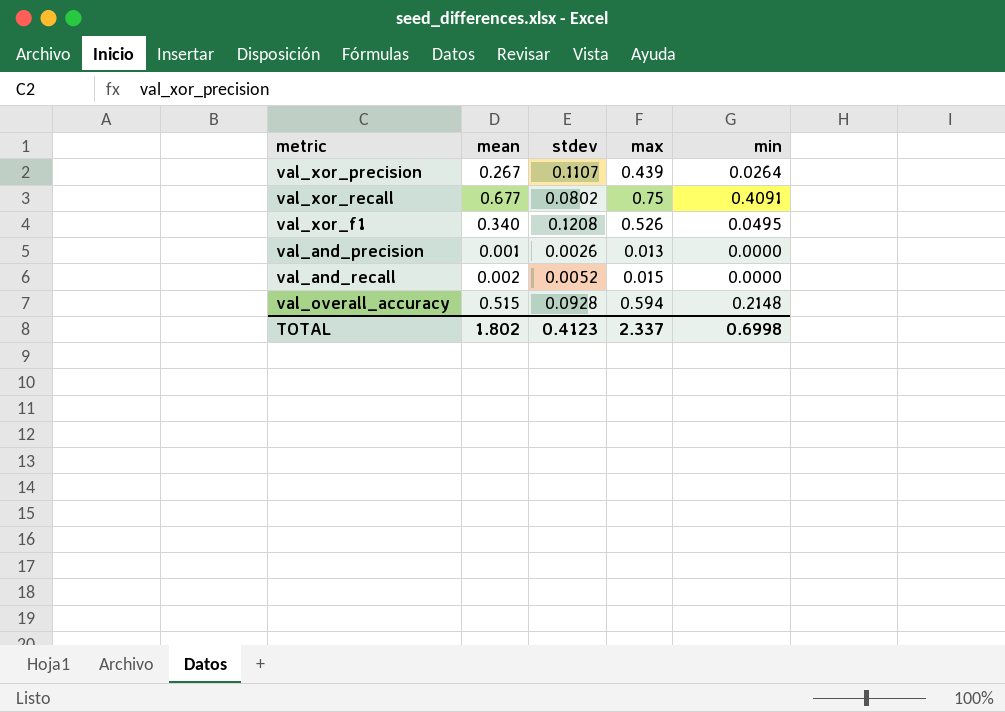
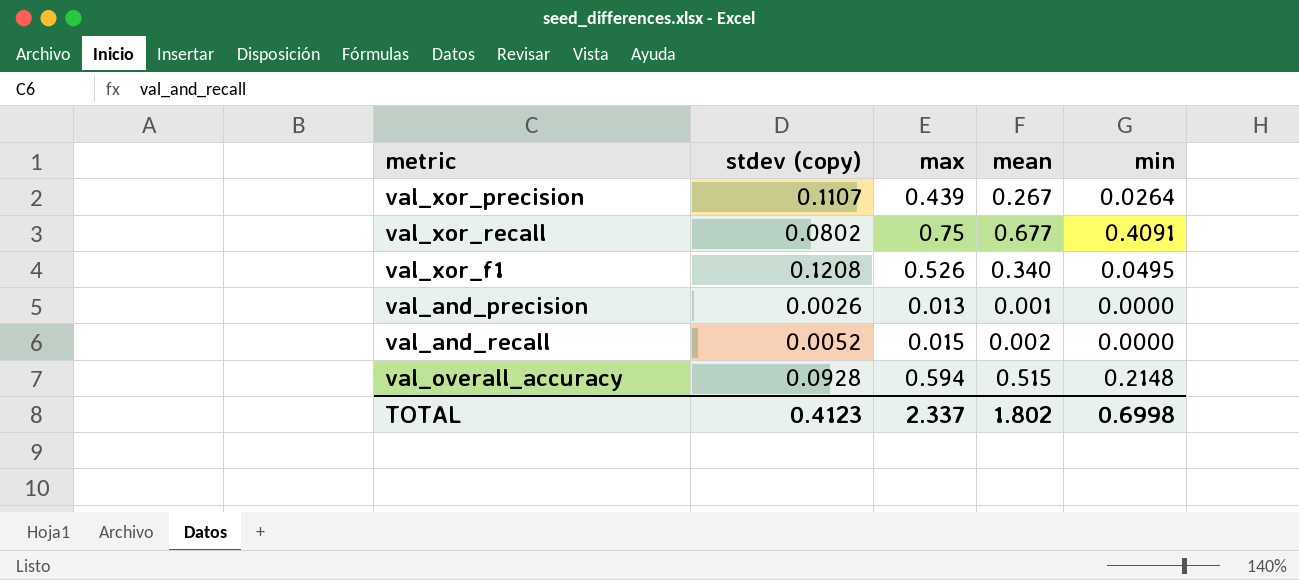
column name: stdev -> stdev (copy)
column mean | position: 2 -> 4

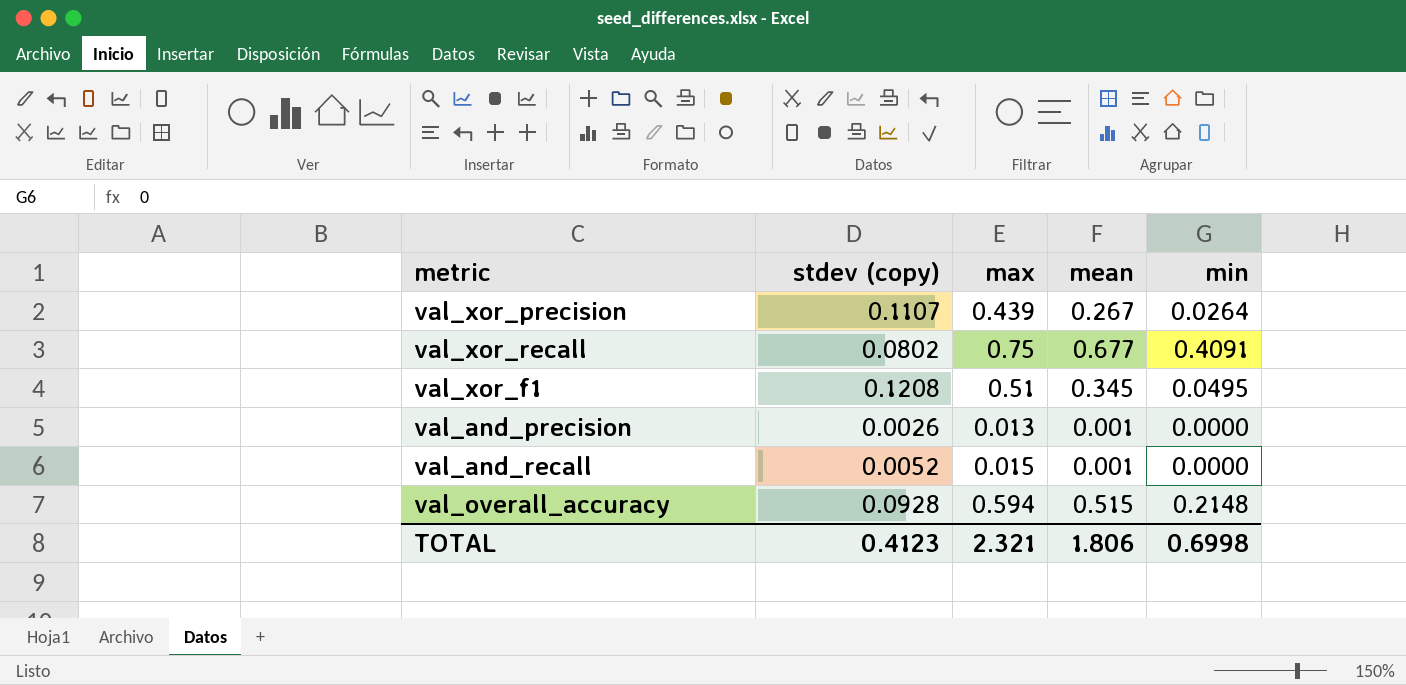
val_xor_f1 | max: 0.526 -> 0.51
val_xor_f1 | mean: 0.340 -> 0.345
val_and_recall | mean: 0.002 -> 0.001
TOTAL | max: 2.337 -> 2.321
TOTAL | mean: 1.802 -> 1.806

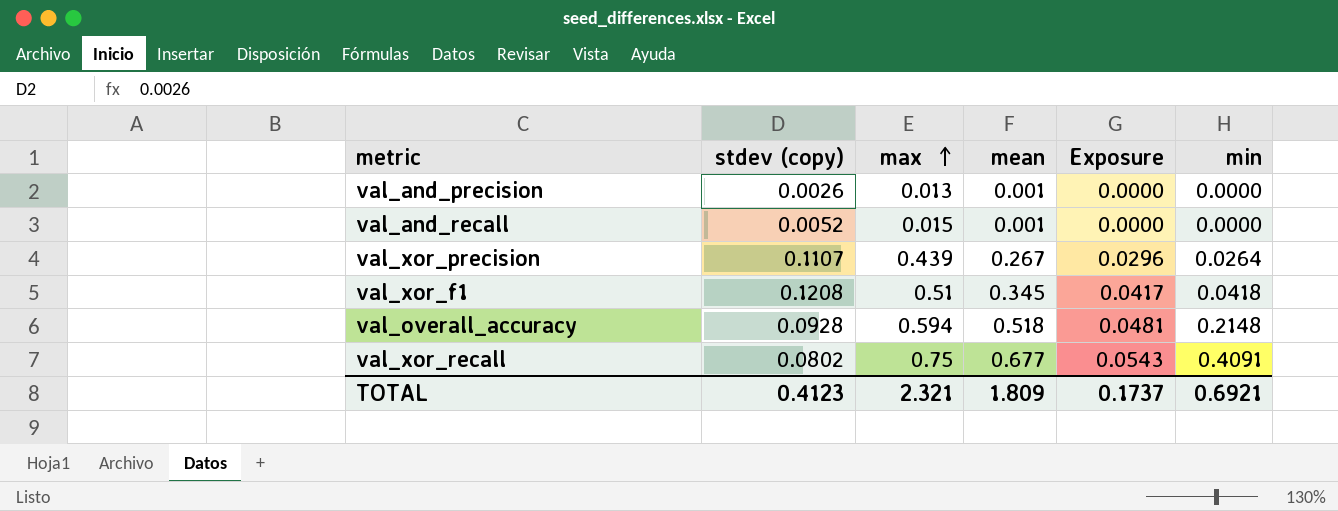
row order: none -> max ascending
column Exposure | formula: none -> [stdev (copy)] * [mean]
val_xor_f1 | min: 0.0495 -> 0.0418
val_overall_accuracy | mean: 0.515 -> 0.518
TOTAL | mean: 1.806 -> 1.809
TOTAL | min: 0.6998 -> 0.6921

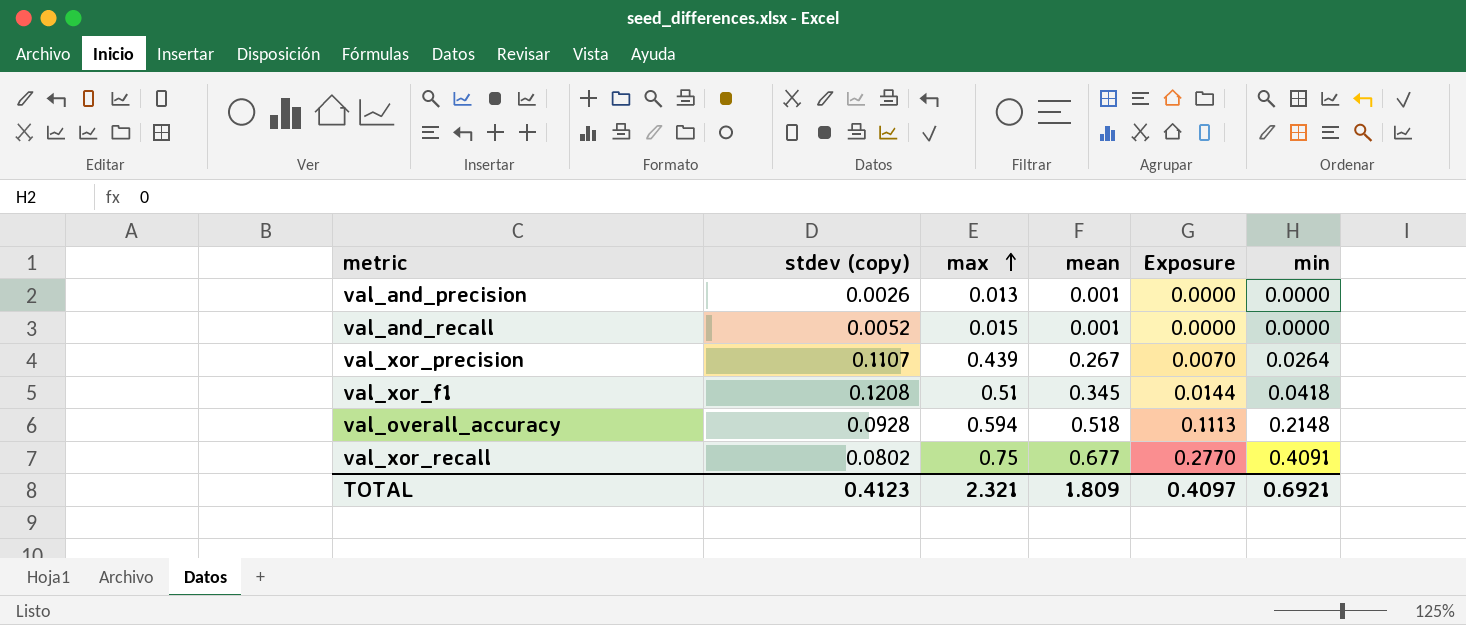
column Exposure | formula: [stdev (copy)] * [mean] -> [mean] * [min]
TOTAL | Exposure: 0.1737 -> 0.4097

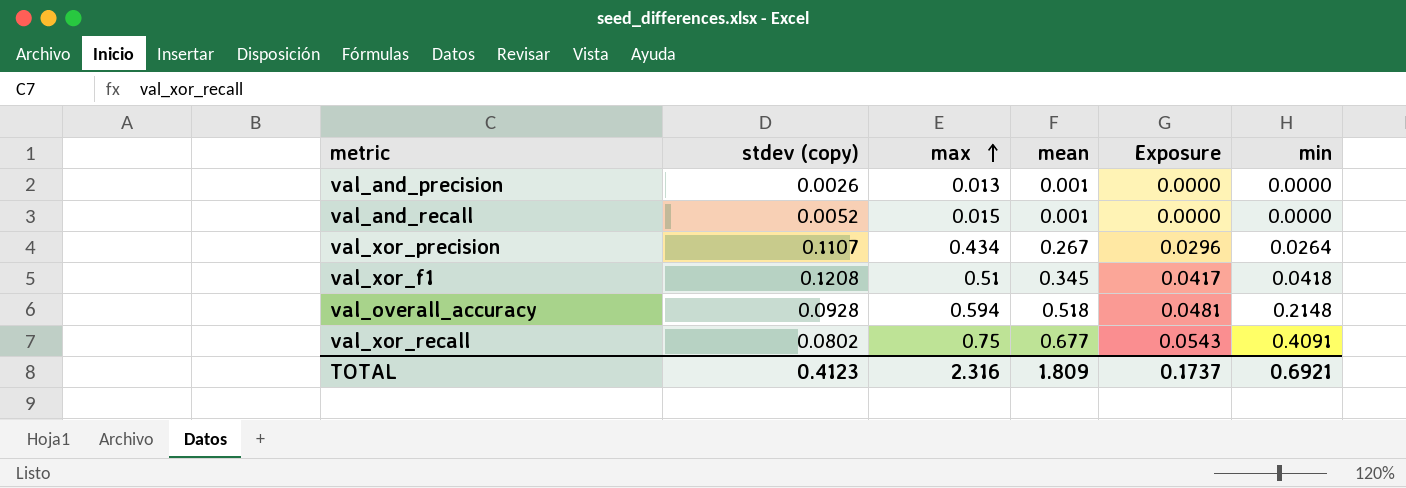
column Exposure | formula: [mean] * [min] -> [stdev (copy)] * [mean]
val_xor_precision | max: 0.439 -> 0.434
TOTAL | max: 2.321 -> 2.316
TOTAL | Exposure: 0.4097 -> 0.1737

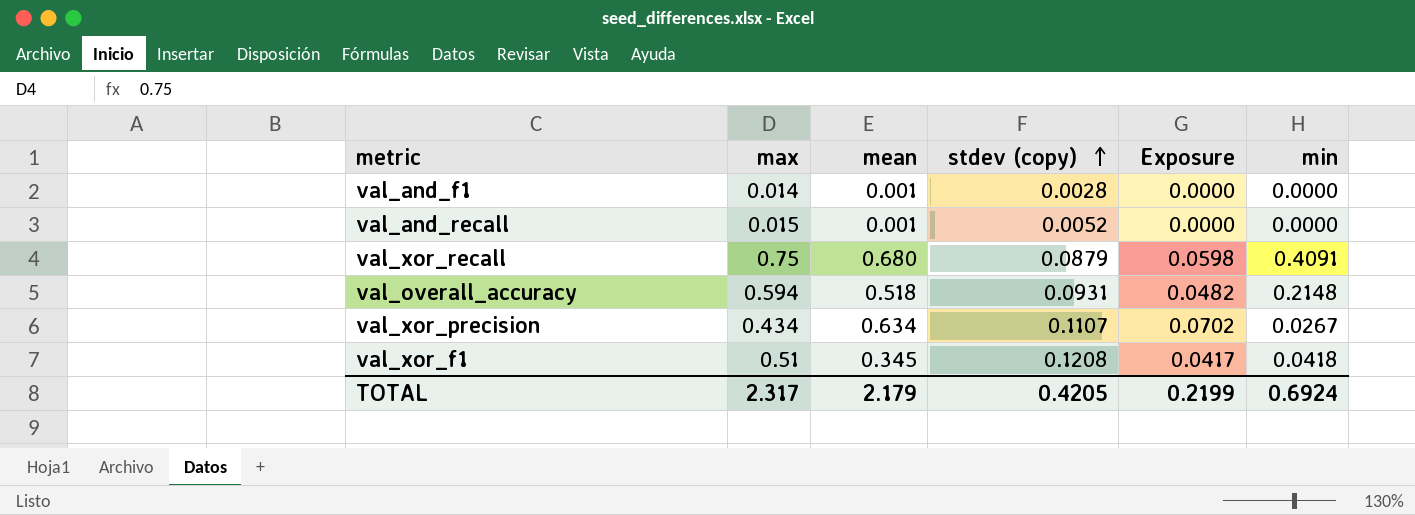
row order: max ascending -> stdev (copy) ascending
column stdev (copy) | position: 2 -> 4
row val_and_precision: 0.0026 | 0.013 | 0.001 | 0.0000 | 0.0000 -> none
row val_and_f1: none -> 0.014 | 0.001 | 0.0028 | 0.0000 | 0.0000
val_xor_recall | mean: 0.677 -> 0.680
val_xor_recall | stdev (copy): 0.0802 -> 0.0879
val_xor_recall | Exposure: 0.0543 -> 0.0598
val_overall_accuracy | stdev (copy): 0.0928 -> 0.0931
val_overall_accuracy | Exposure: 0.0481 -> 0.0482
val_xor_precision | mean: 0.267 -> 0.634
val_xor_precision | Exposure: 0.0296 -> 0.0702
val_xor_precision | min: 0.0264 -> 0.0267
TOTAL | max: 2.316 -> 2.317
TOTAL | mean: 1.809 -> 2.179
TOTAL | stdev (copy): 0.4123 -> 0.4205
TOTAL | Exposure: 0.1737 -> 0.2199
TOTAL | min: 0.6921 -> 0.6924

